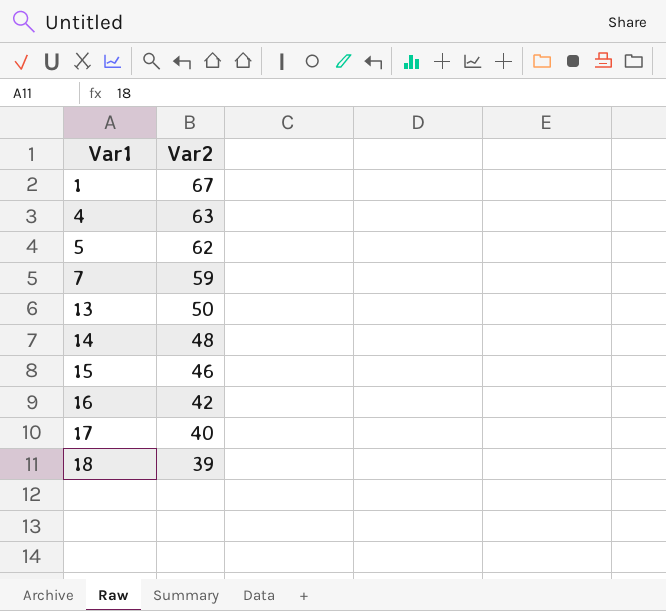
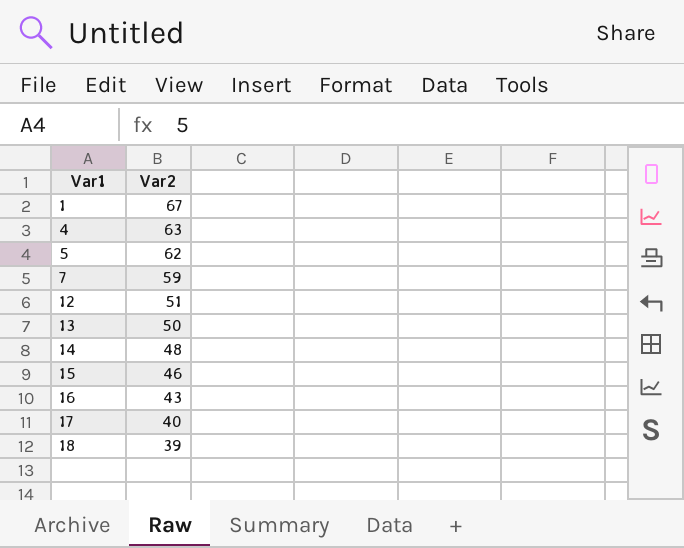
row 12: none -> 51
16 | Var2: 42 -> 43

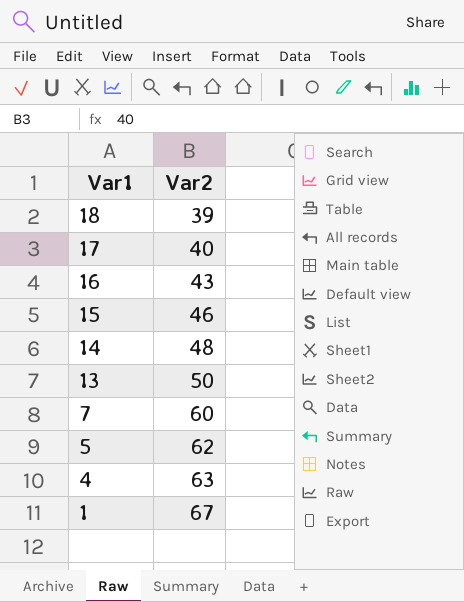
row order: Var1 ascending -> Var1 descending
row 12: 51 -> none
7 | Var2: 59 -> 60

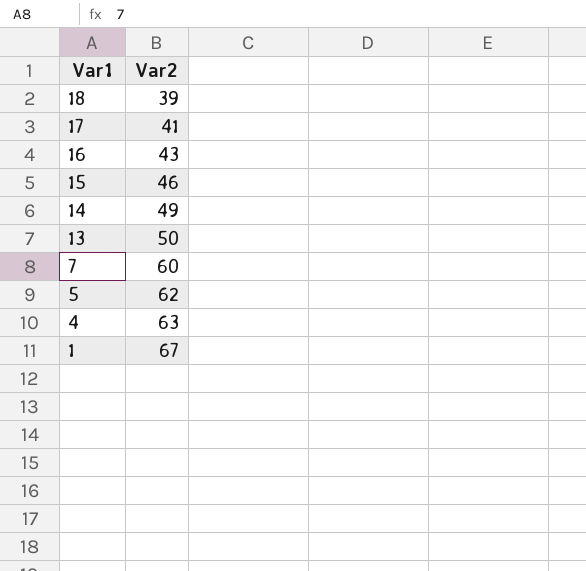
17 | Var2: 40 -> 41
14 | Var2: 48 -> 49

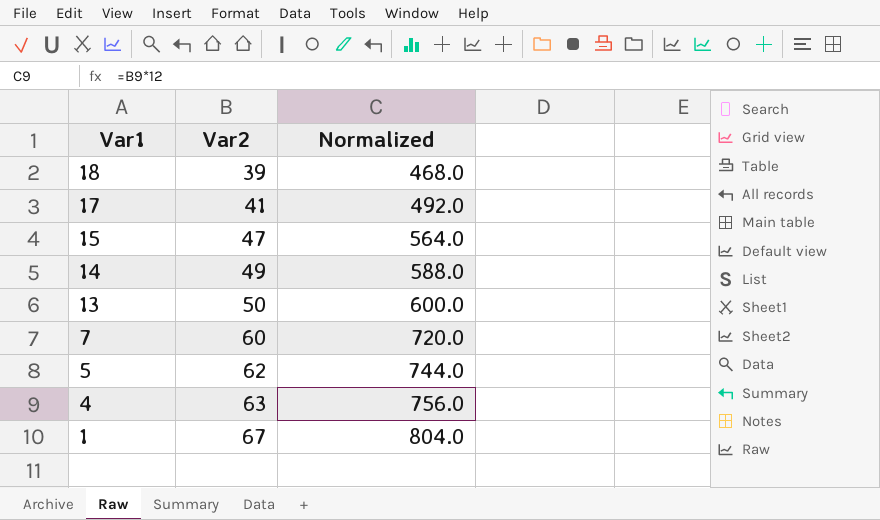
column Normalized | formula: none -> [Var2] * 12
row 16: 43 -> none
15 | Var2: 46 -> 47

